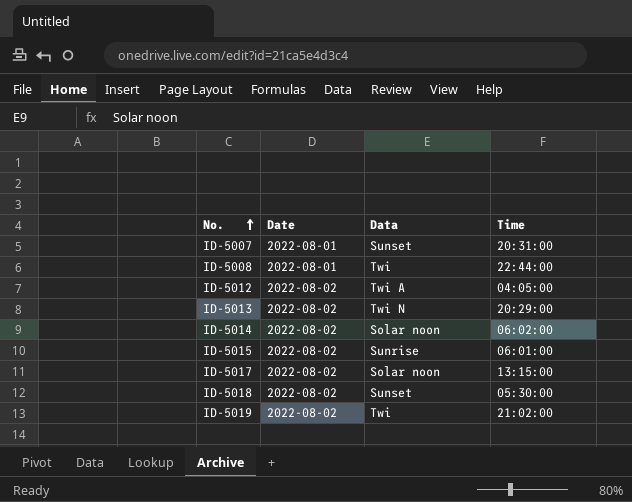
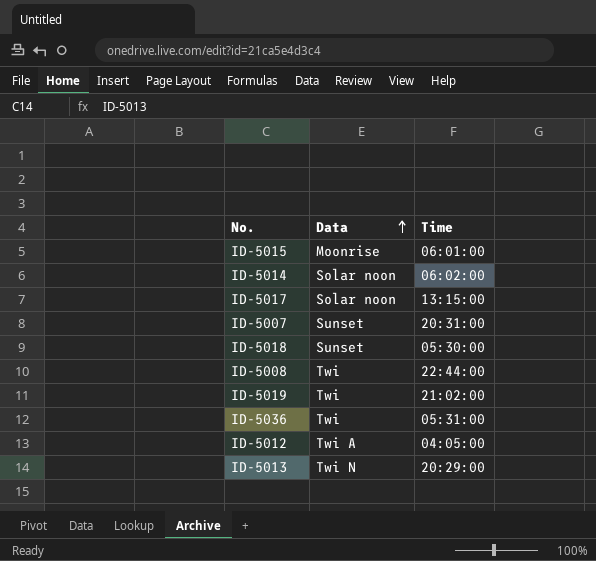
row order: No. ascending -> Data ascending
column Date | position: 2 -> none
ID-5015 | Data: Sunrise -> Moonrise
row ID-5036: none -> Twi | 05:31:00

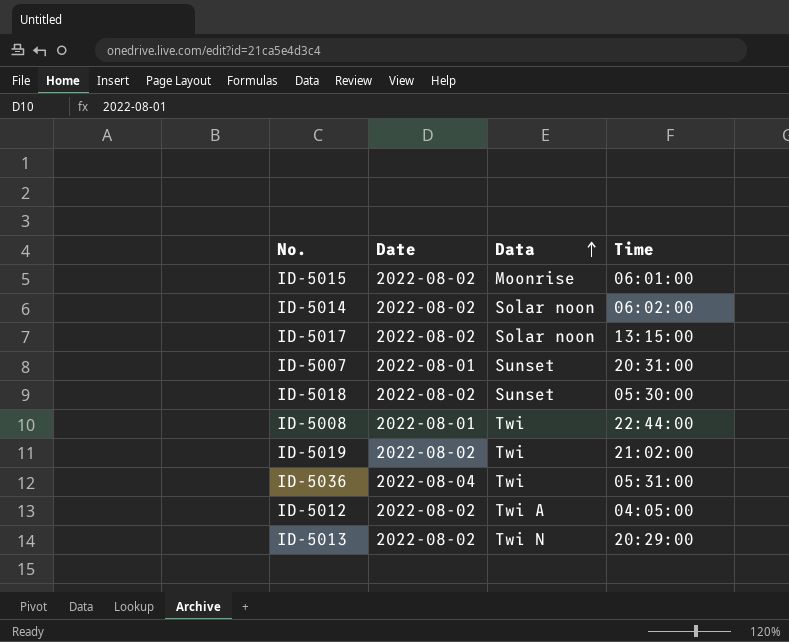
column Date | position: none -> 2

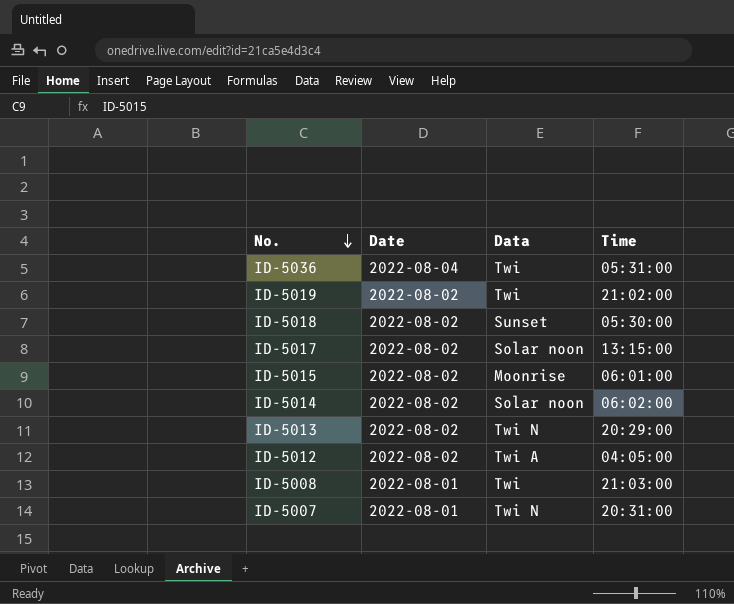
row order: Data ascending -> No. descending
ID-5008 | Time: 22:44:00 -> 21:03:00
ID-5007 | Data: Sunset -> Twi N

